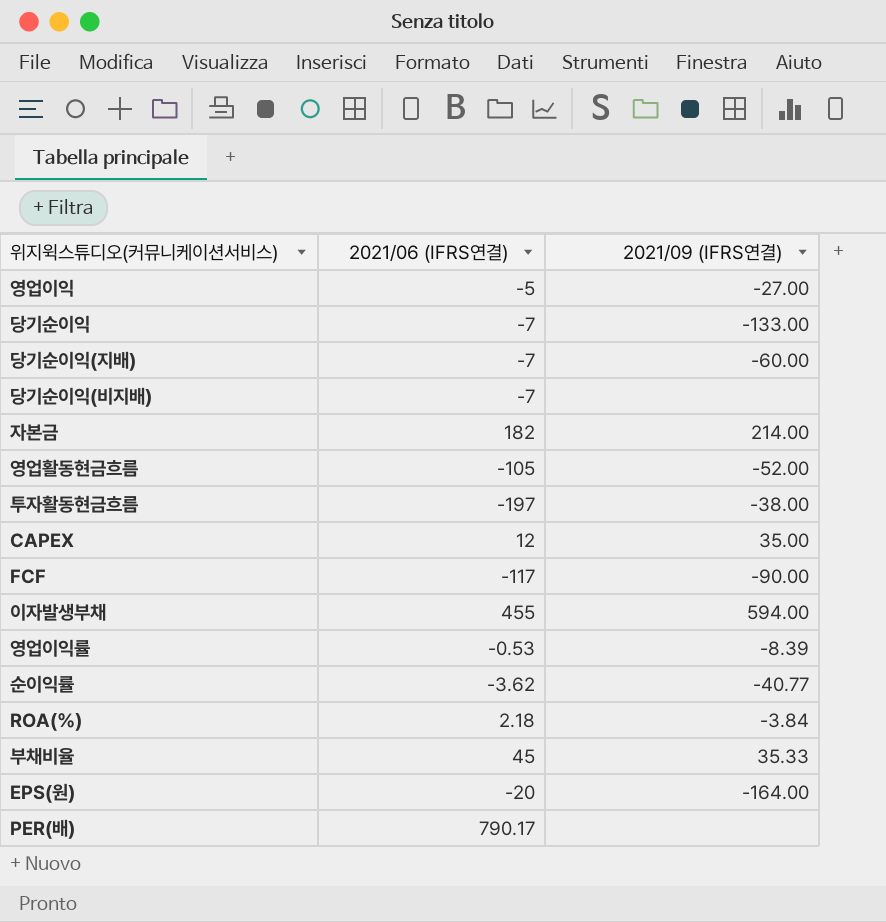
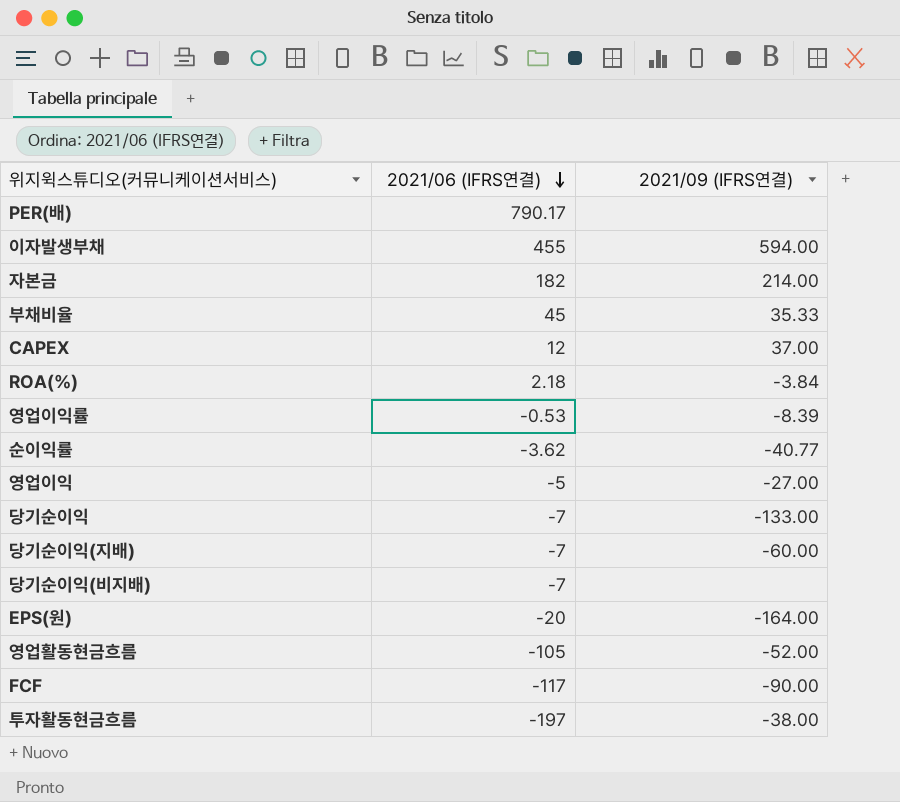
row order: none -> 2021/06 (IFRS연결) descending
CAPEX | 2021/09 (IFRS연결): 35.00 -> 37.00

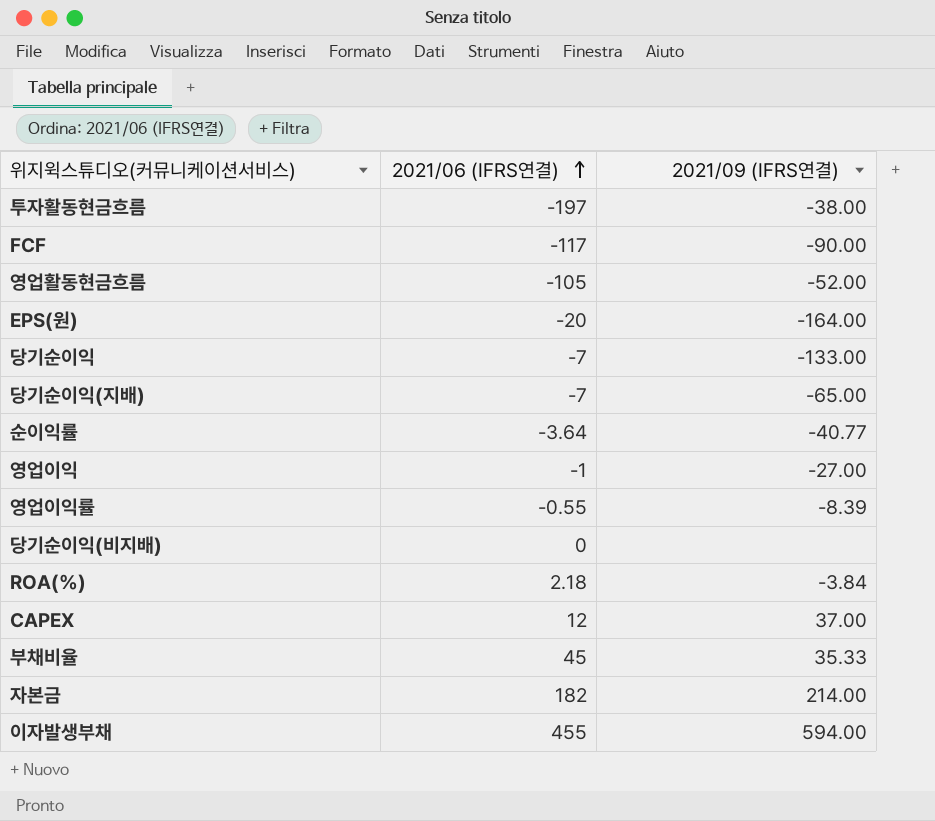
row order: 2021/06 (IFRS연결) descending -> 2021/06 (IFRS연결) ascending
row PER(배): 790.17 | none -> none
당기순이익(지배) | 2021/09 (IFRS연결): -60.00 -> -65.00
순이익률 | 2021/06 (IFRS연결): -3.62 -> -3.64
영업이익 | 2021/06 (IFRS연결): -5 -> -1
영업이익률 | 2021/06 (IFRS연결): -0.53 -> -0.55
당기순이익(비지배) | 2021/06 (IFRS연결): -7 -> 0

